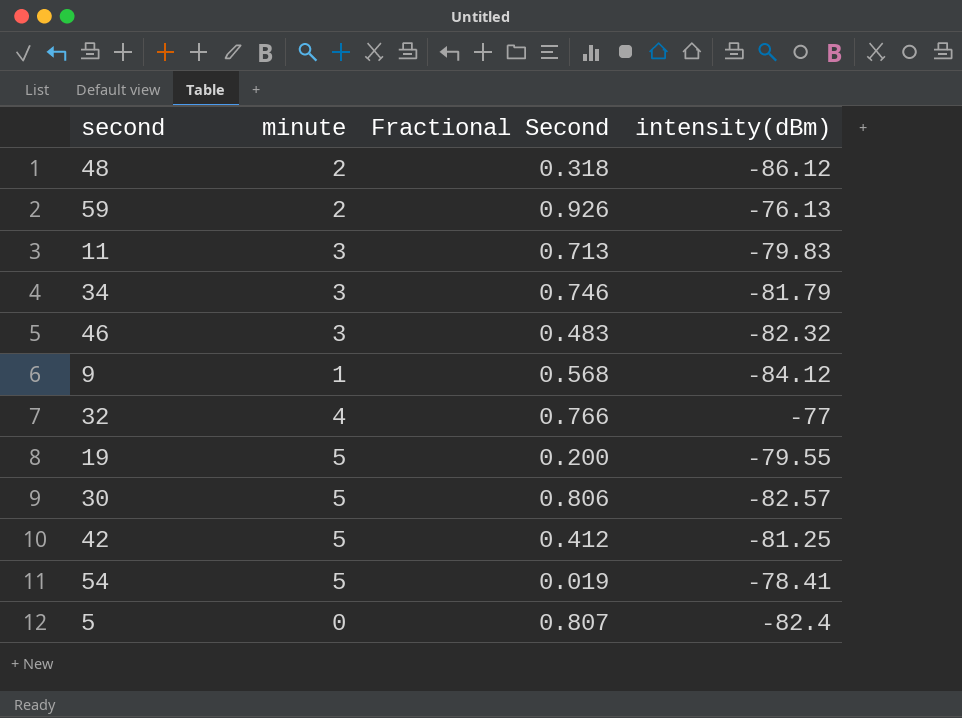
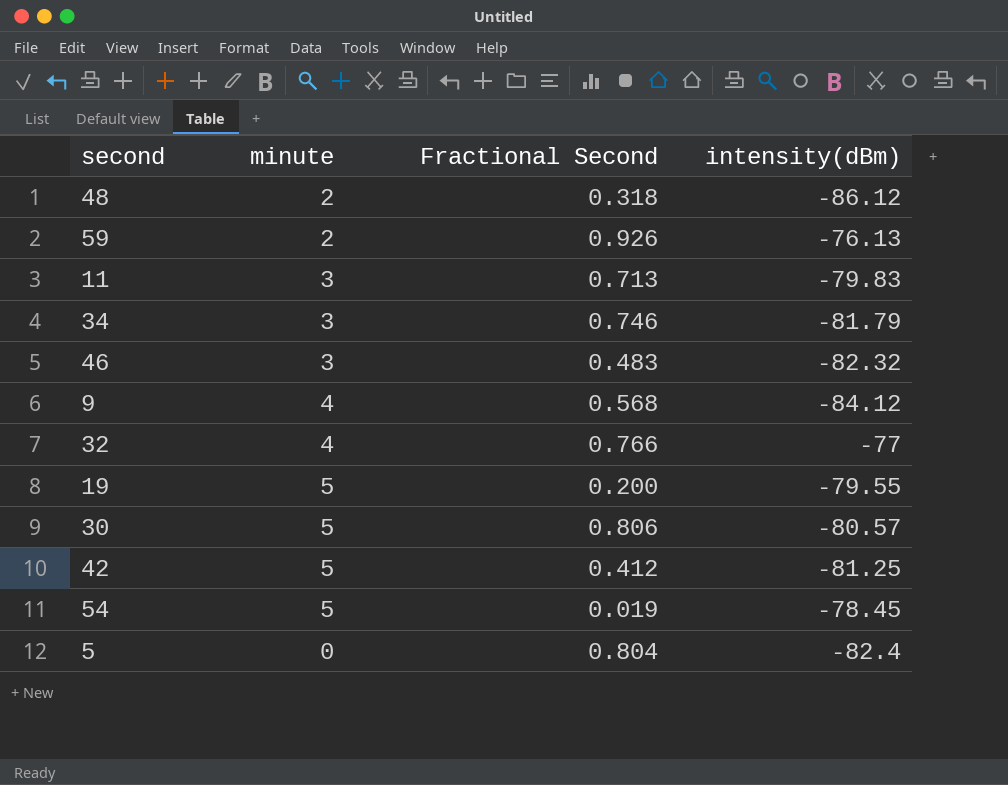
9 | minute: 1 -> 4
30 | intensity(dBm): -82.57 -> -80.57
54 | intensity(dBm): -78.41 -> -78.45
5 | Fractional Second: 0.807 -> 0.804

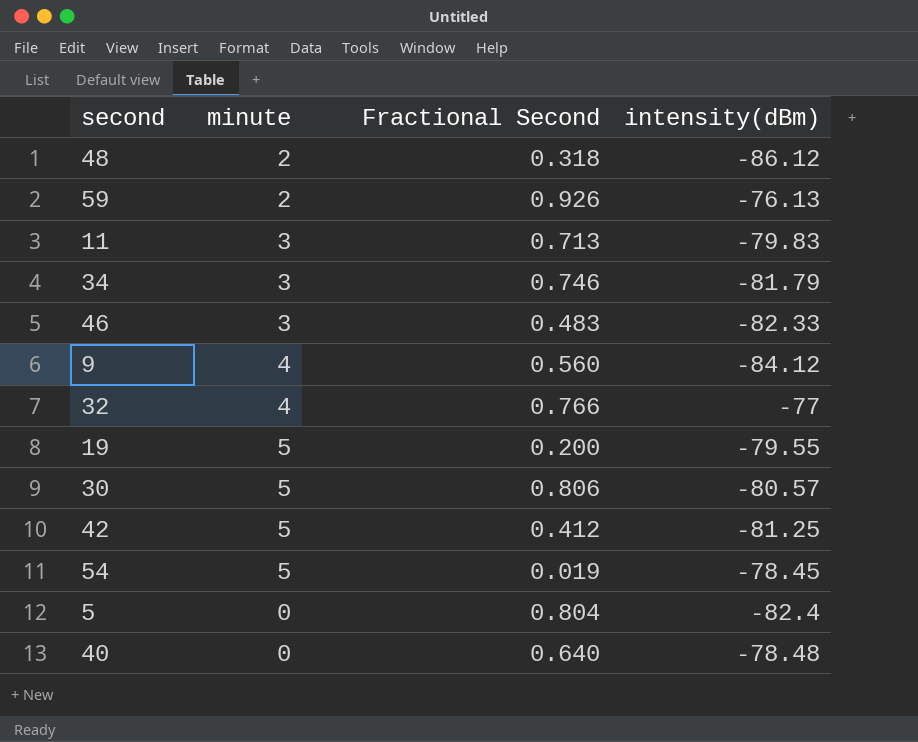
46 | intensity(dBm): -82.32 -> -82.33
9 | Fractional Second: 0.568 -> 0.560
row 40: none -> 0 | 0.640 | -78.48

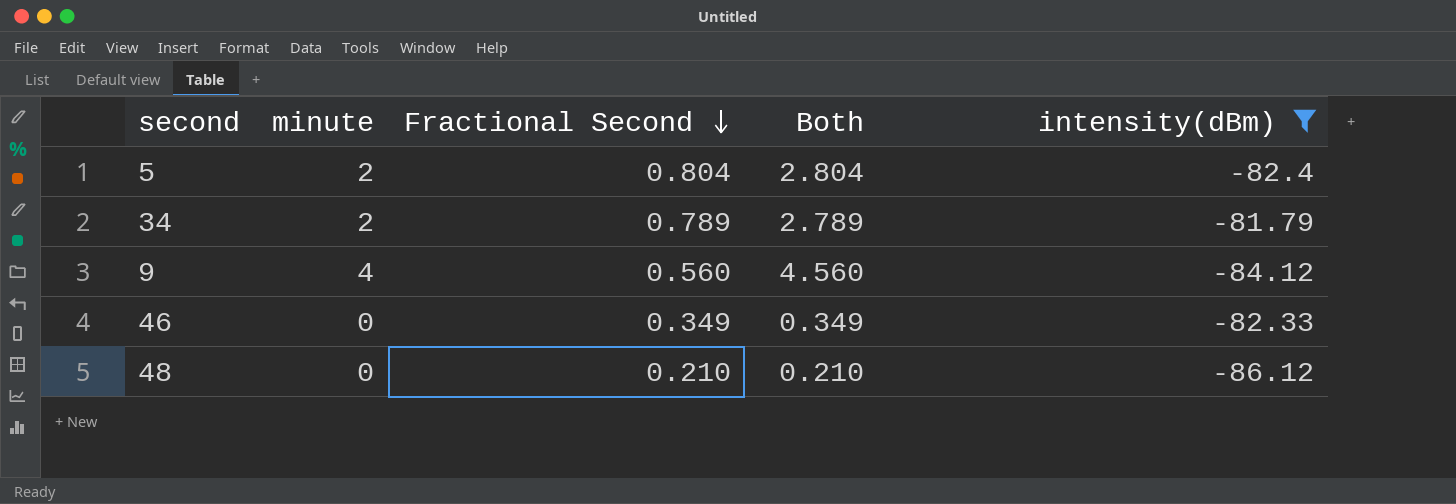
filter: none -> intensity(dBm) <= -81.79
row order: none -> Fractional Second descending
column Both | formula: none -> [minute] + [Fractional Second]
5 | minute: 0 -> 2
34 | minute: 3 -> 2
34 | Fractional Second: 0.746 -> 0.789
46 | minute: 3 -> 0
46 | Fractional Second: 0.483 -> 0.349
48 | minute: 2 -> 0
48 | Fractional Second: 0.318 -> 0.210

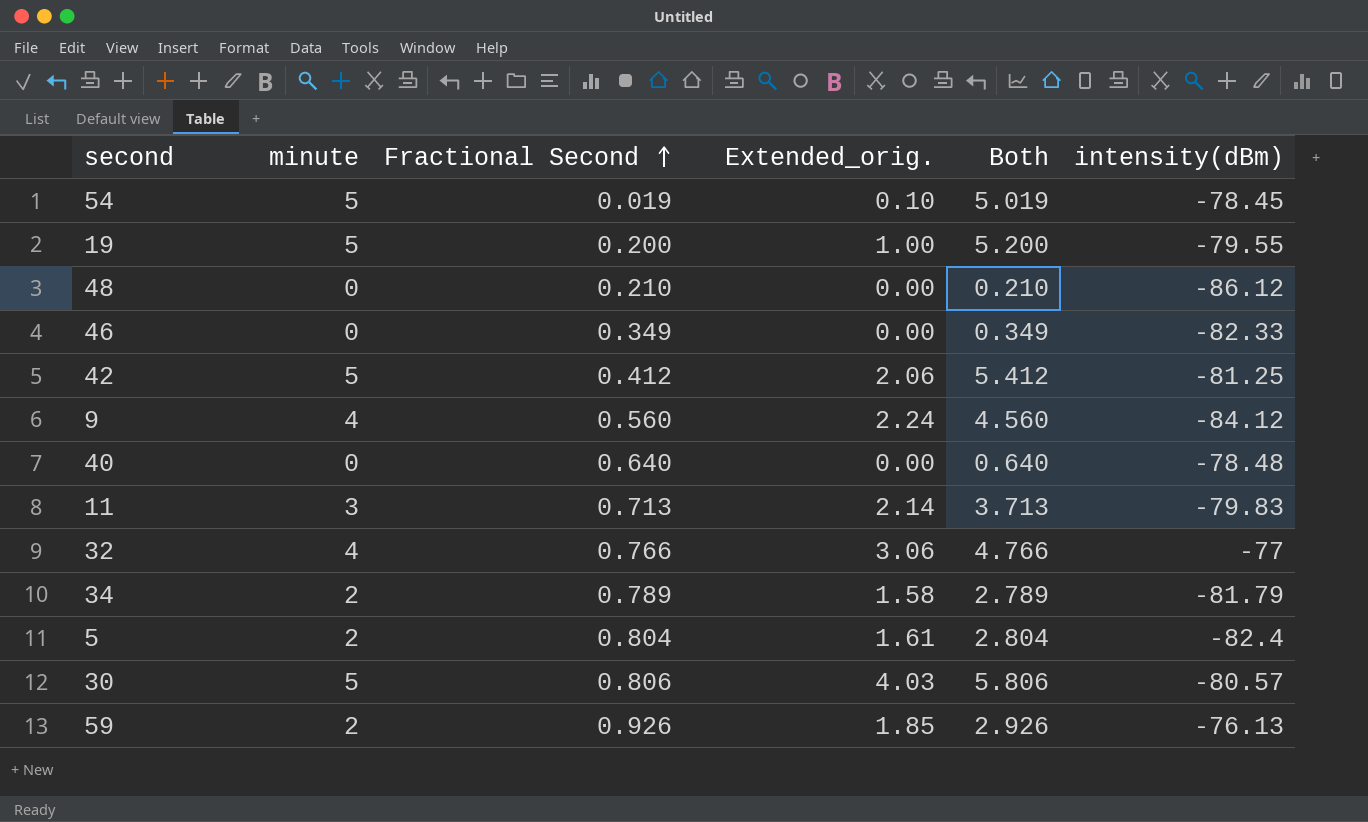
filter: intensity(dBm) <= -81.79 -> none
row order: Fractional Second descending -> Fractional Second ascending
column Extended_orig. | formula: none -> [minute] * [Fractional Second]

